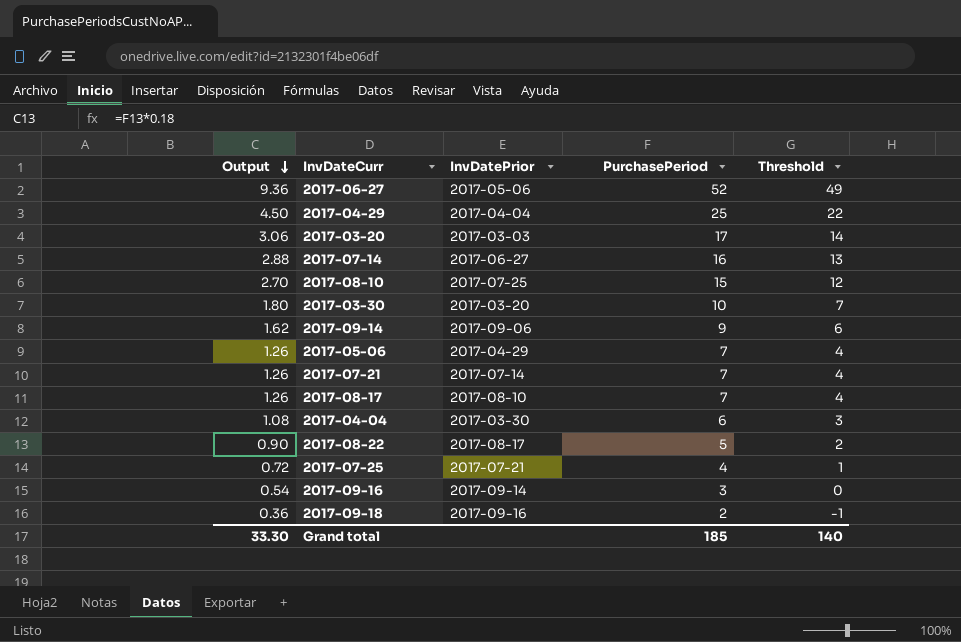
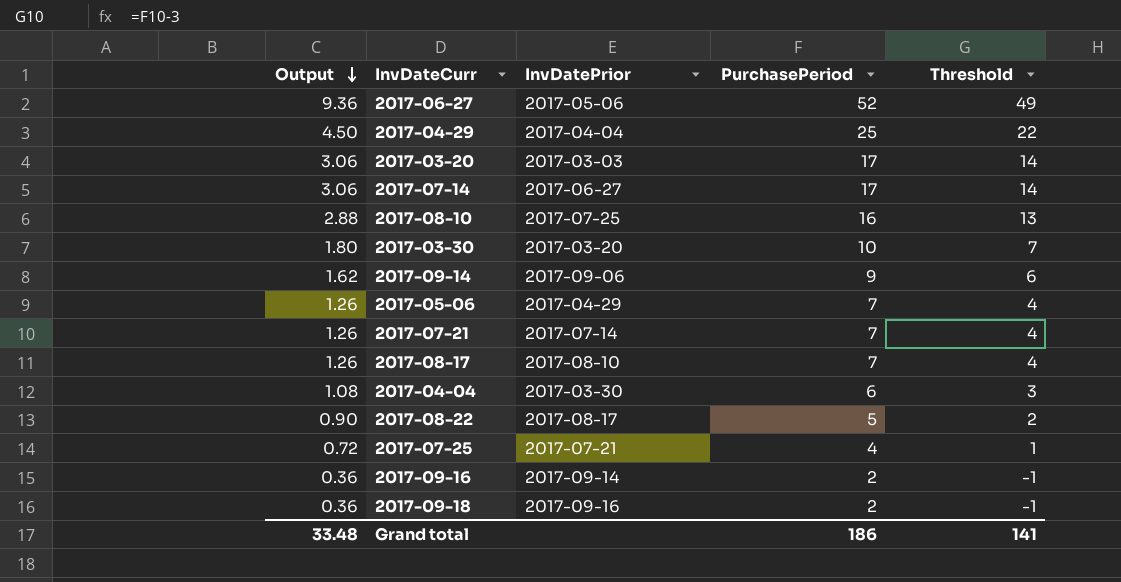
2017-07-14 | Output: 2.88 -> 3.06
2017-07-14 | PurchasePeriod: 16 -> 17
2017-07-14 | Threshold: 13 -> 14
2017-08-10 | Output: 2.70 -> 2.88
2017-08-10 | PurchasePeriod: 15 -> 16
2017-08-10 | Threshold: 12 -> 13
2017-09-16 | Output: 0.54 -> 0.36
2017-09-16 | PurchasePeriod: 3 -> 2
2017-09-16 | Threshold: 0 -> -1
Grand total | Output: 33.30 -> 33.48
Grand total | PurchasePeriod: 185 -> 186
Grand total | Threshold: 140 -> 141

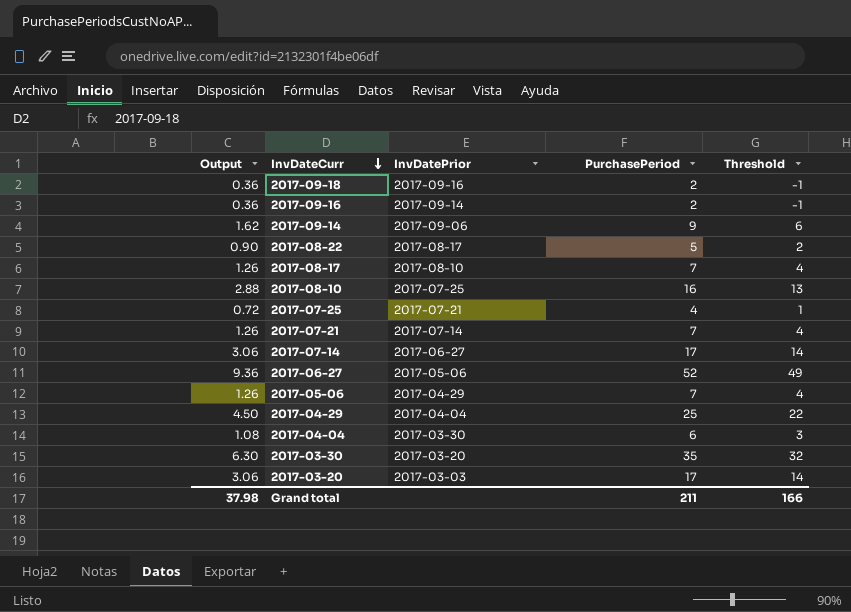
row order: Output descending -> InvDateCurr descending
2017-03-30 | Output: 1.80 -> 6.30
2017-03-30 | PurchasePeriod: 10 -> 35
2017-03-30 | Threshold: 7 -> 32
Grand total | Output: 33.48 -> 37.98
Grand total | PurchasePeriod: 186 -> 211
Grand total | Threshold: 141 -> 166

